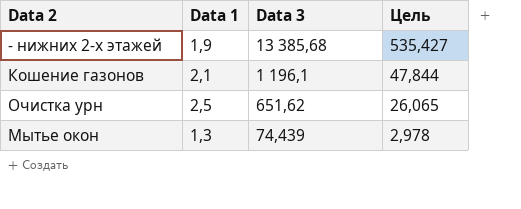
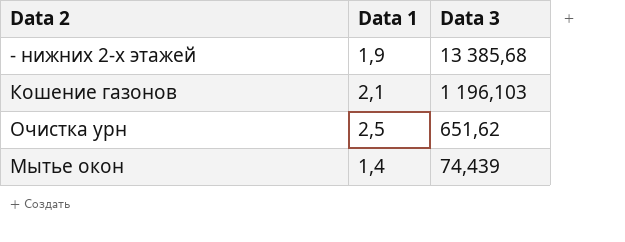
column Цель | formula: [Data 3] * 0,04 -> none
Кошение газонов | Data 3: 1 196,1 -> 1 196,103
Мытье окон | Data 1: 1,3 -> 1,4

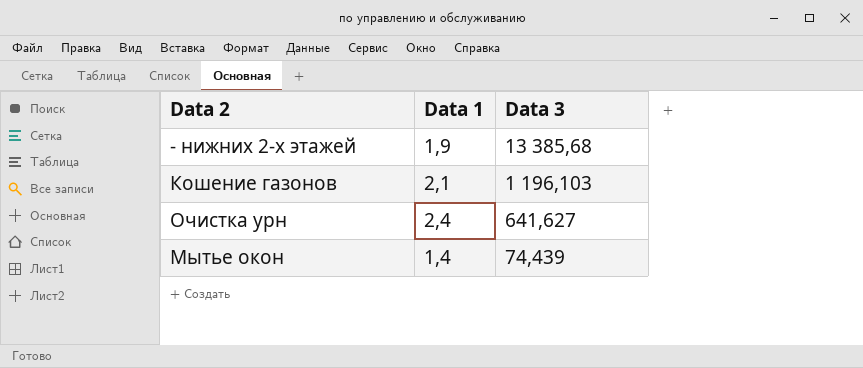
Очистка урн | Data 1: 2,5 -> 2,4
Очистка урн | Data 3: 651,62 -> 641,627

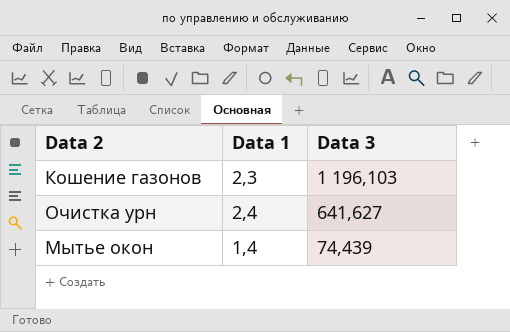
row - нижних 2-х этажей: 1,9 | 13 385,68 -> none
Кошение газонов | Data 1: 2,1 -> 2,3

